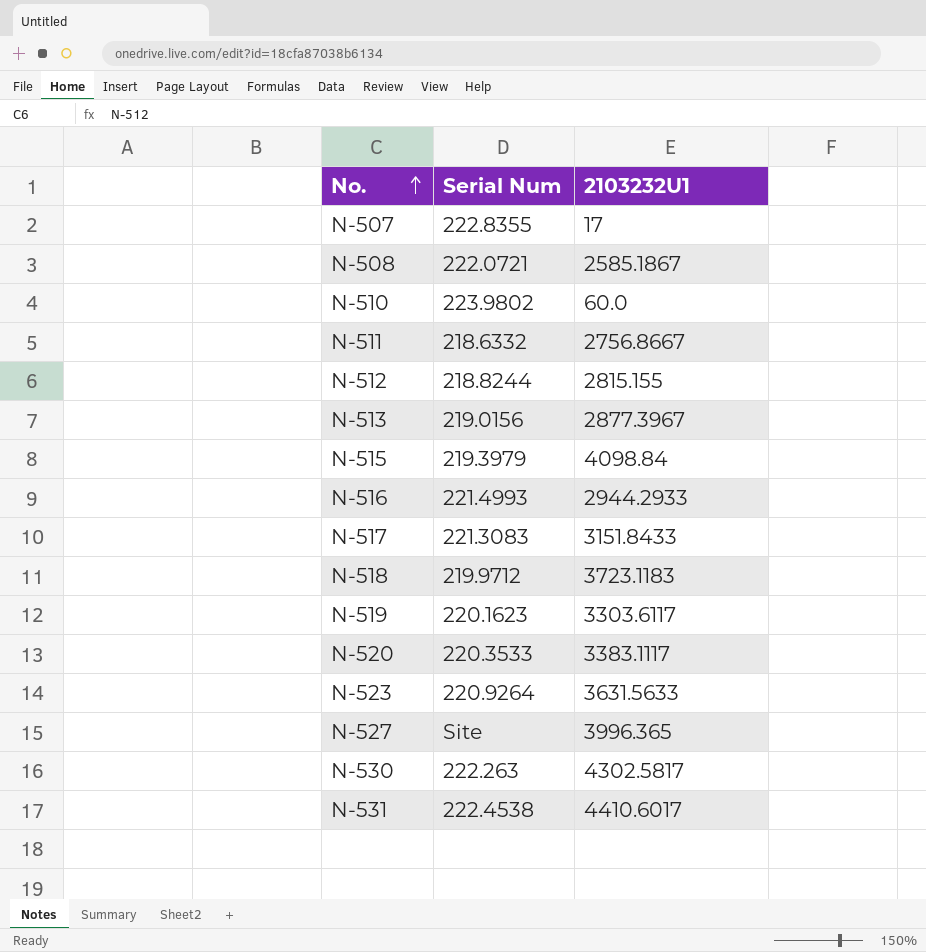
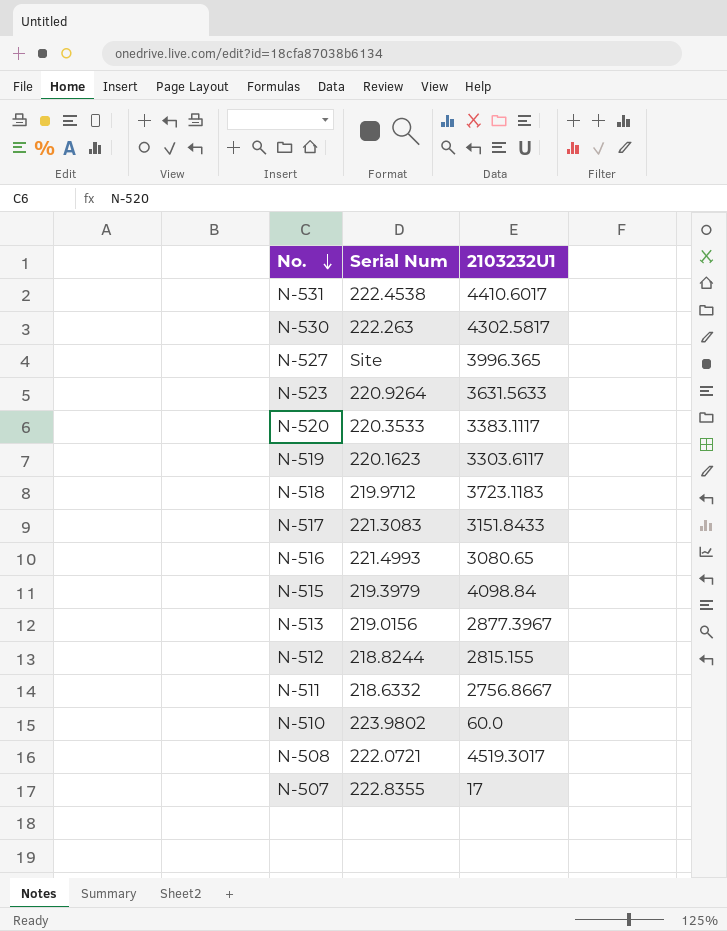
row order: No. ascending -> No. descending
N-516 | 2103232U1: 2944.2933 -> 3080.65
N-508 | 2103232U1: 2585.1867 -> 4519.3017

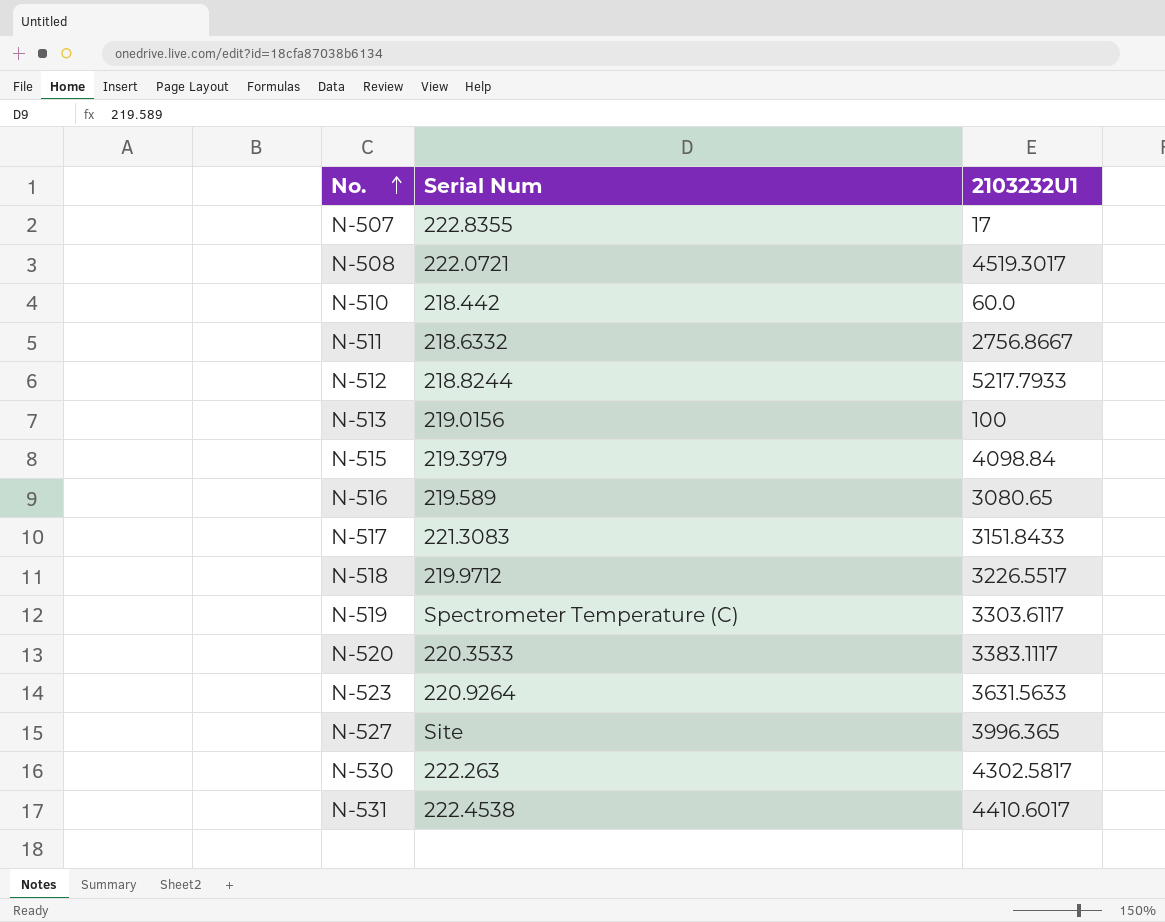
row order: No. descending -> No. ascending
N-510 | Serial Num: 223.9802 -> 218.442
N-512 | 2103232U1: 2815.155 -> 5217.7933
N-513 | 2103232U1: 2877.3967 -> 100
N-516 | Serial Num: 221.4993 -> 219.589
N-518 | 2103232U1: 3723.1183 -> 3226.5517
N-519 | Serial Num: 220.1623 -> Spectrometer Temperature (C)

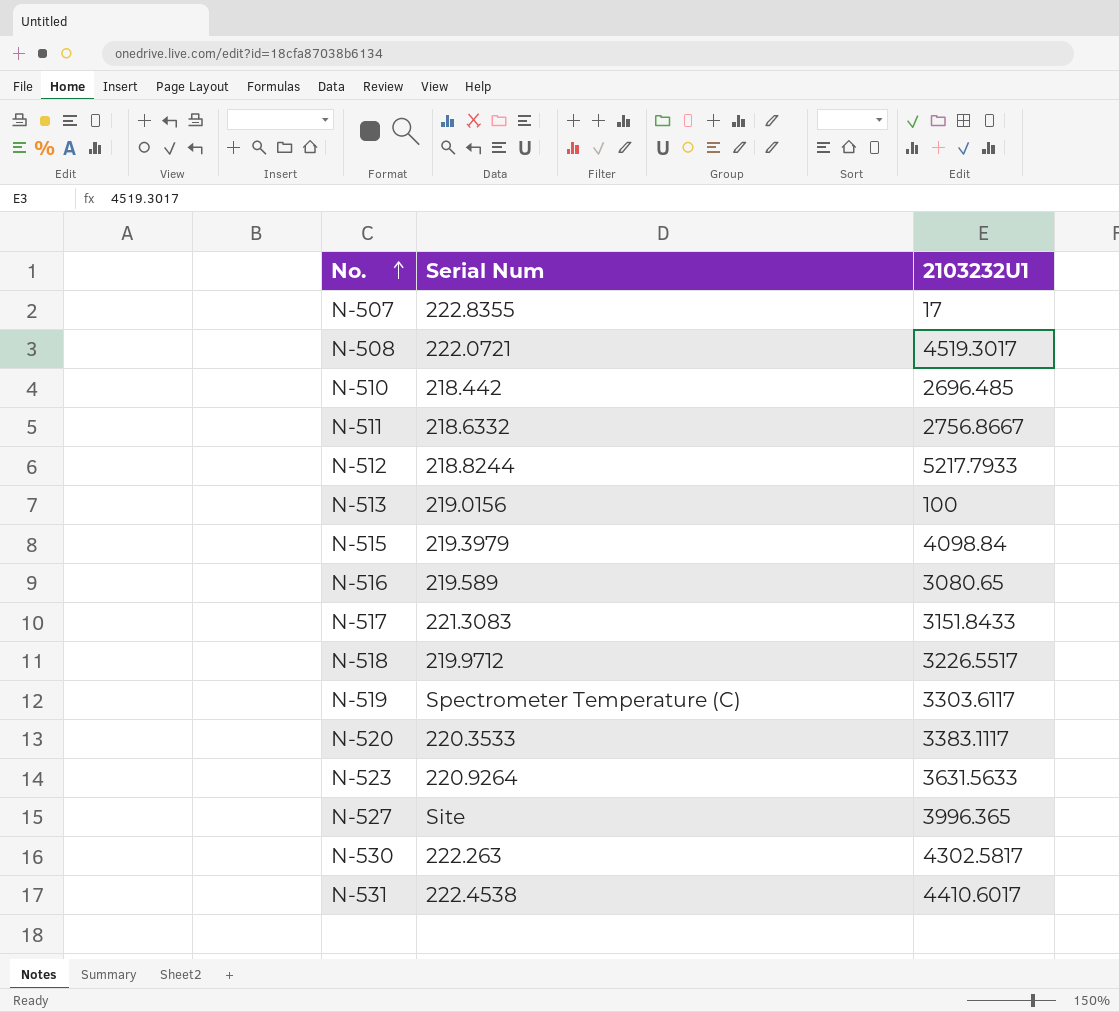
N-510 | 2103232U1: 60.0 -> 2696.485

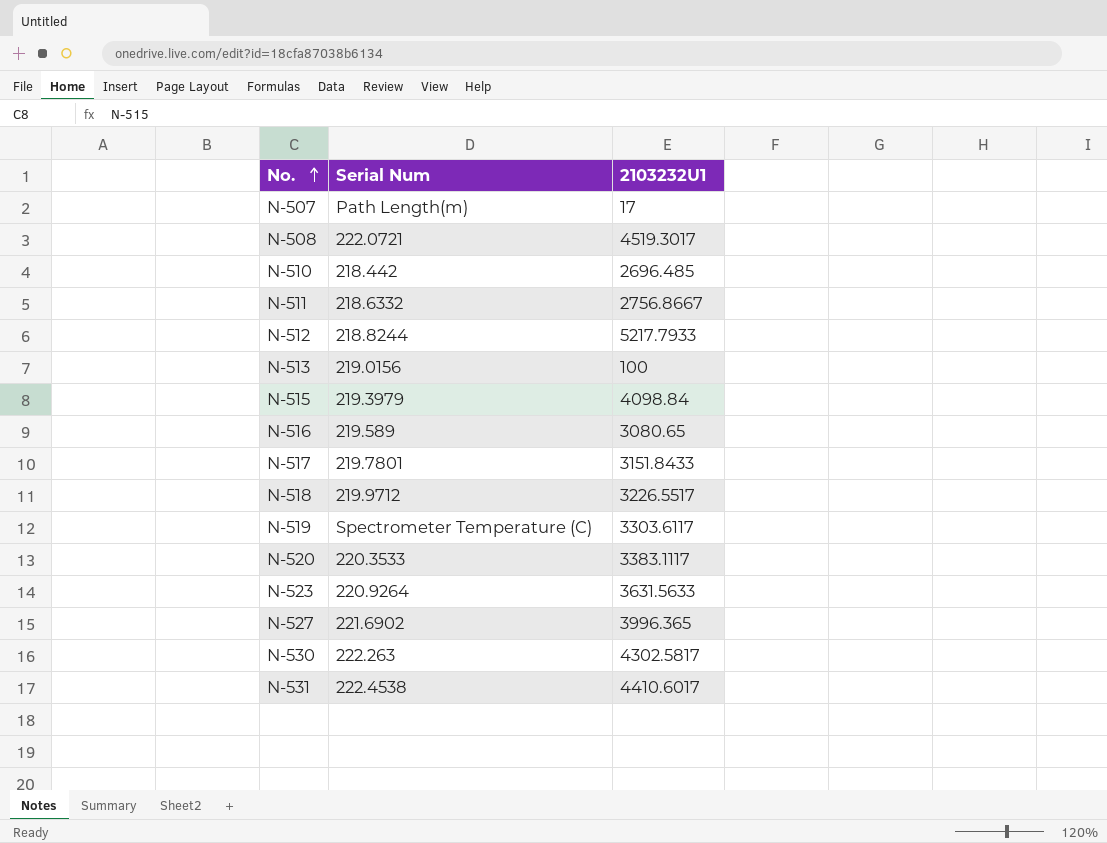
N-507 | Serial Num: 222.8355 -> Path Length(m)
N-517 | Serial Num: 221.3083 -> 219.7801
N-527 | Serial Num: Site -> 221.6902

